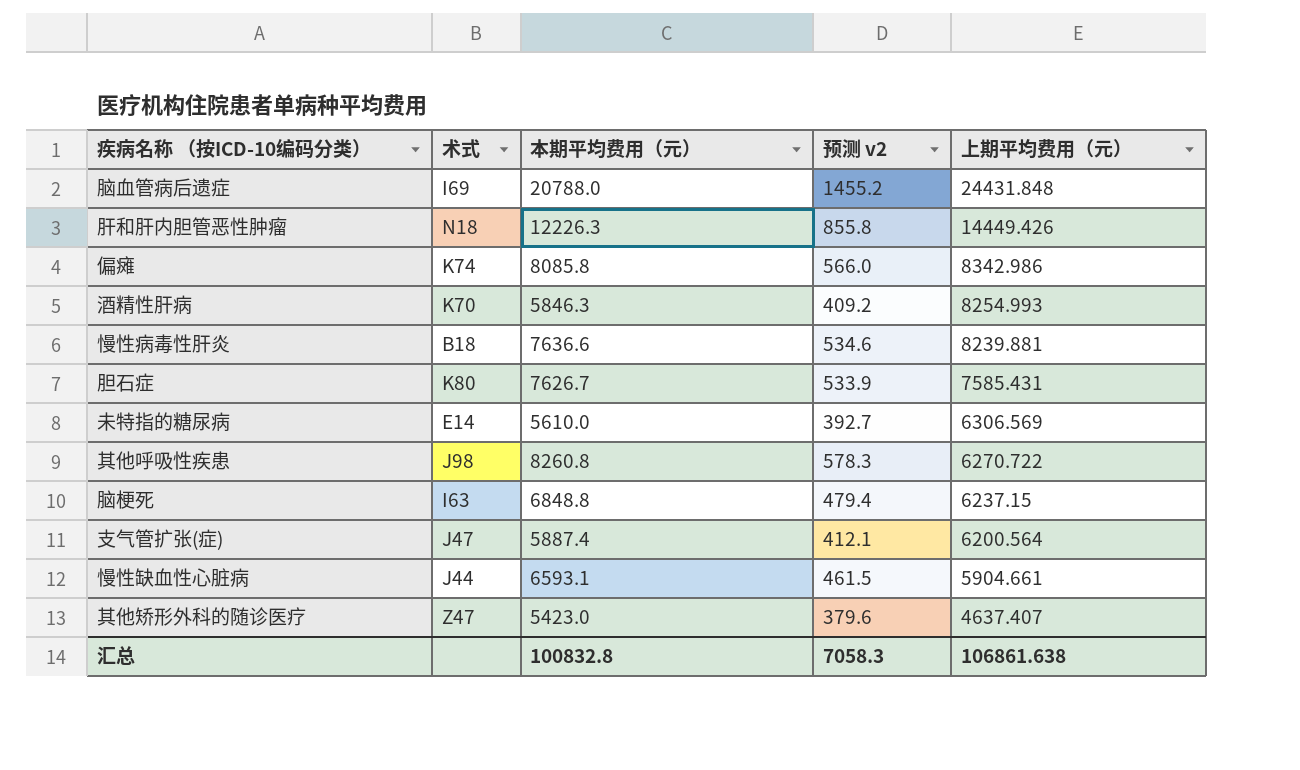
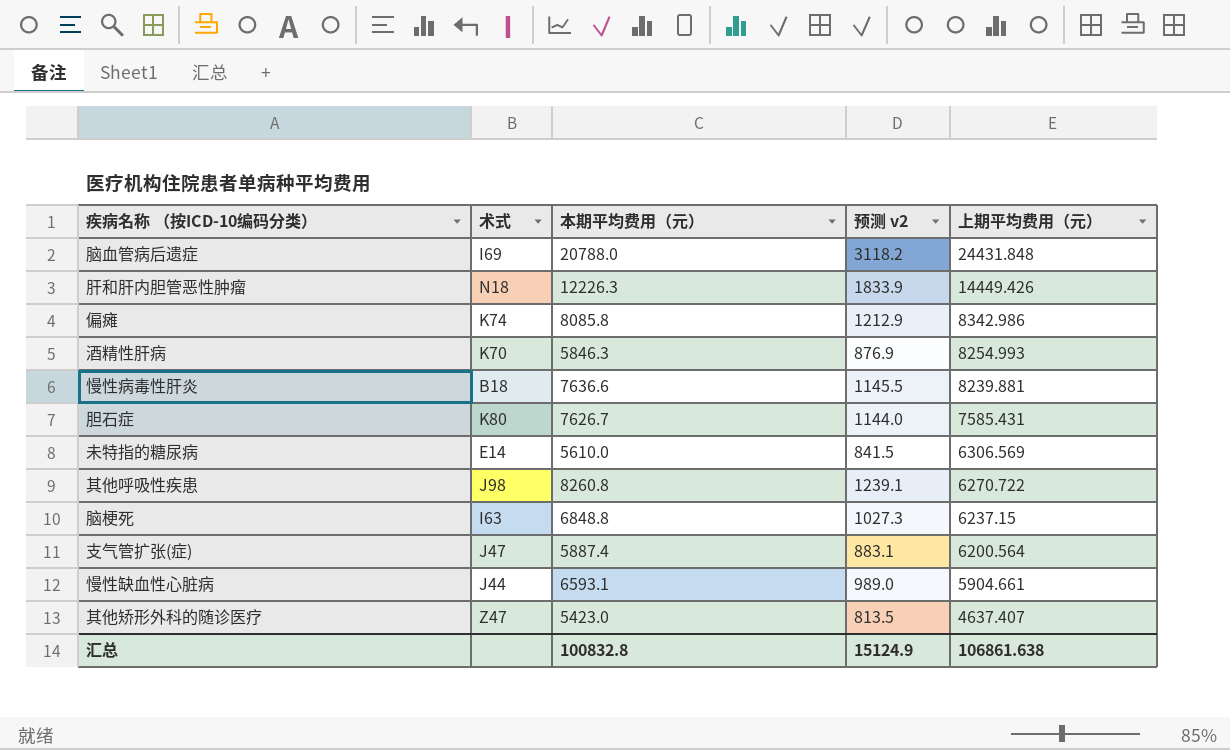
column 预测 v2 | formula: [本期平均费用（元）] * 0.07 -> [本期平均费用（元）] * 0.15
汇总 | 预测 v2: 7058.3 -> 15124.9

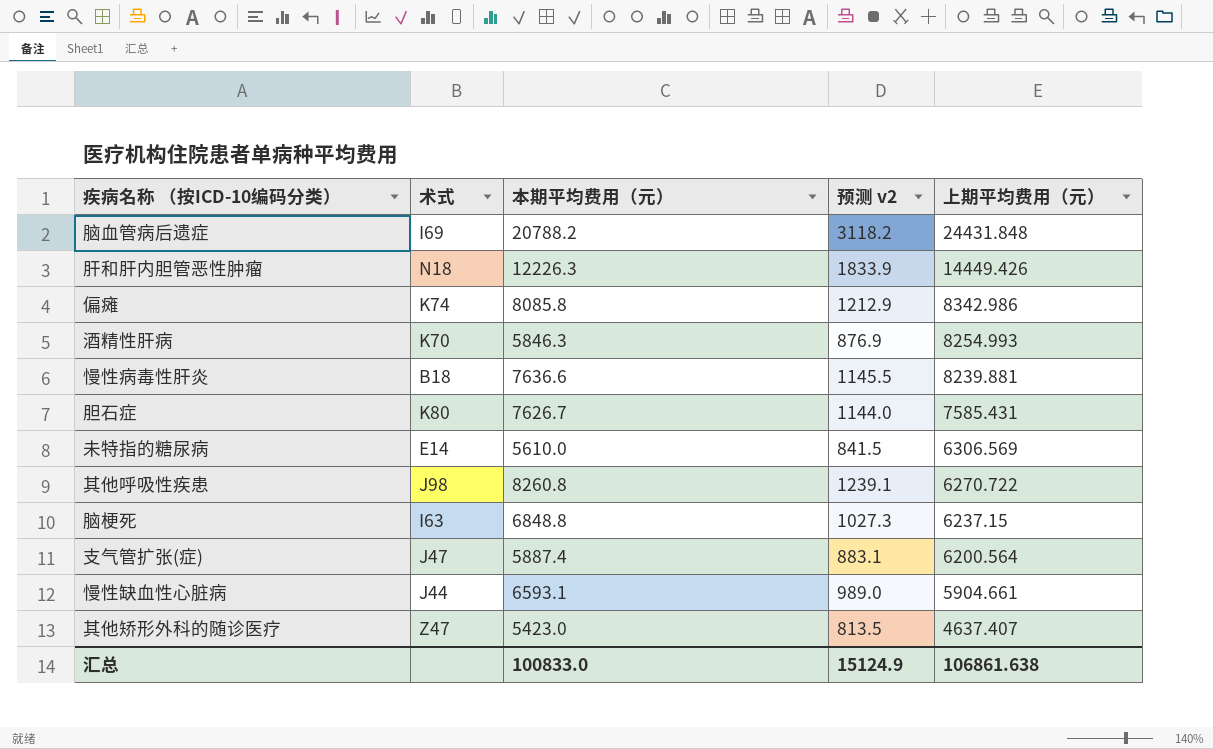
脑血管病后遗症 | 本期平均费用（元）: 20788.0 -> 20788.2
汇总 | 本期平均费用（元）: 100832.8 -> 100833.0

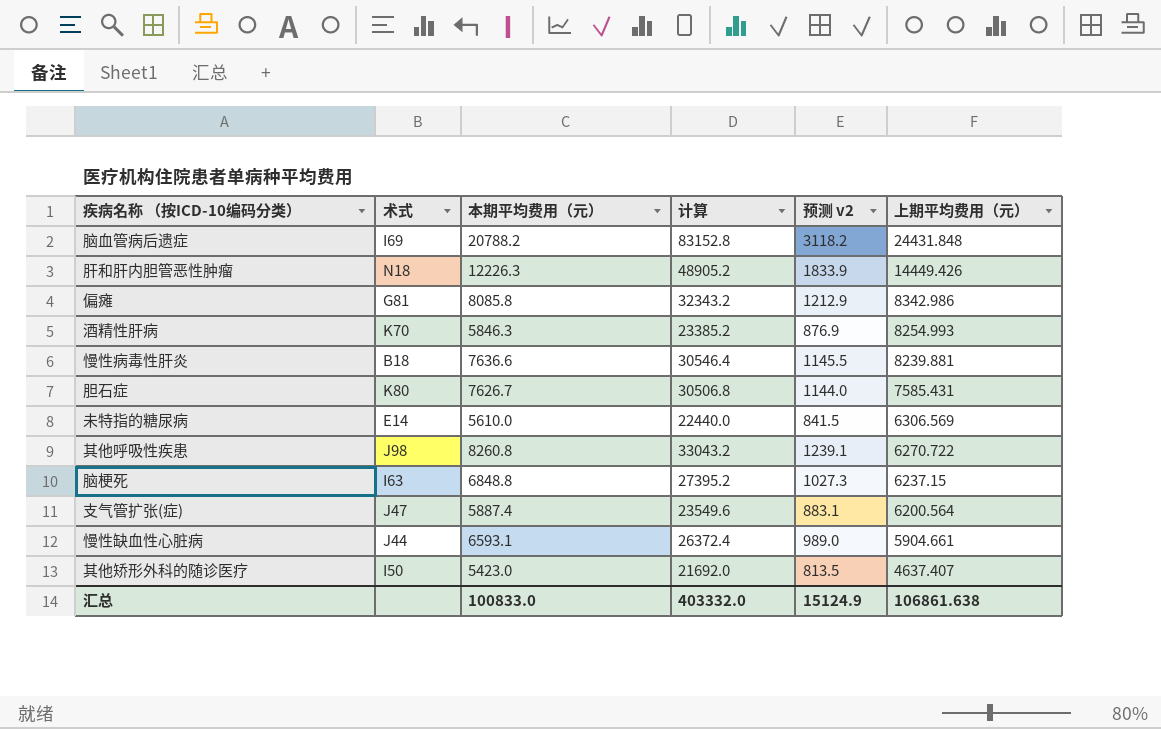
column 计算 | formula: none -> [本期平均费用（元）] * 4
偏瘫 | 术式: K74 -> G81
其他矫形外科的随诊医疗 | 术式: Z47 -> I50

